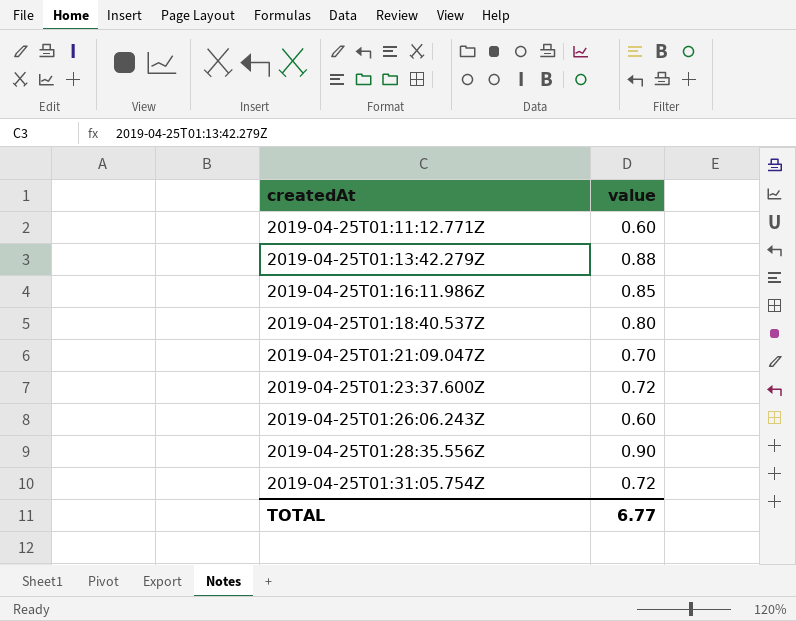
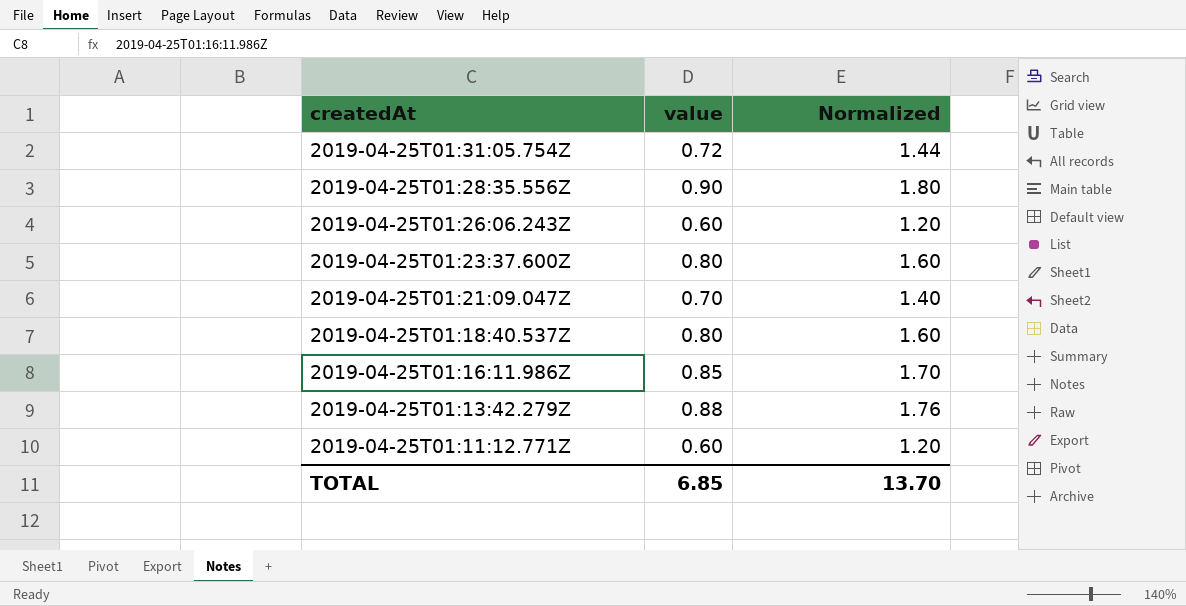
row order: createdAt ascending -> createdAt descending
column Normalized | formula: none -> [value] * 2
2019-04-25T01:23:37.600Z | value: 0.72 -> 0.80
TOTAL | value: 6.77 -> 6.85

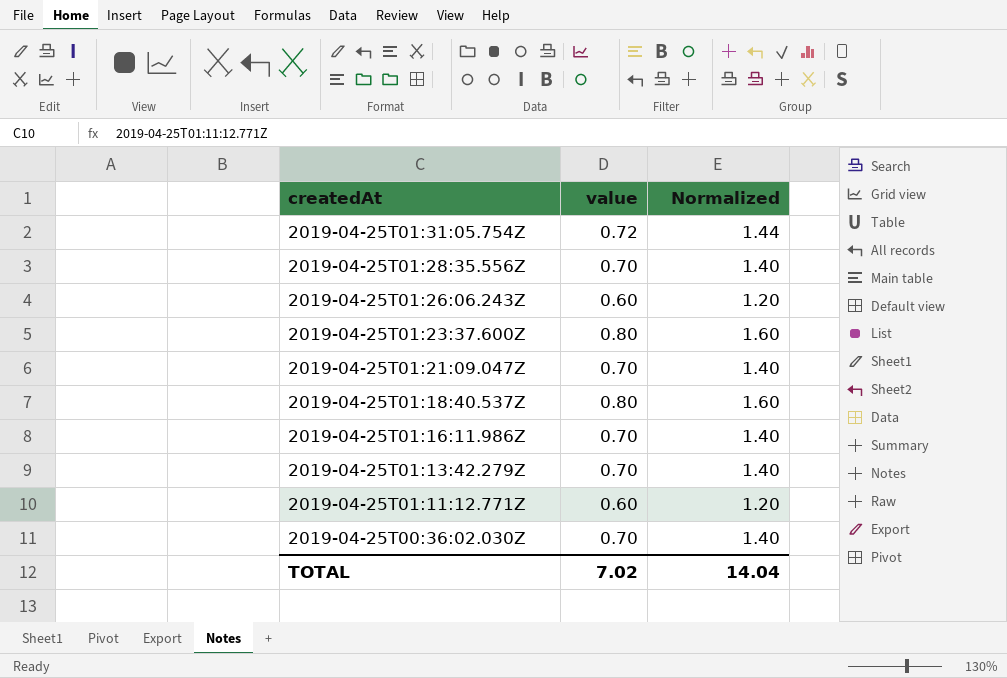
2019-04-25T01:28:35.556Z | value: 0.90 -> 0.70
2019-04-25T01:28:35.556Z | Normalized: 1.80 -> 1.40
2019-04-25T01:16:11.986Z | value: 0.85 -> 0.70
2019-04-25T01:16:11.986Z | Normalized: 1.70 -> 1.40
2019-04-25T01:13:42.279Z | value: 0.88 -> 0.70
2019-04-25T01:13:42.279Z | Normalized: 1.76 -> 1.40
row 2019-04-25T00:36:02.030Z: none -> 0.70 | 1.40
TOTAL | value: 6.85 -> 7.02
TOTAL | Normalized: 13.70 -> 14.04

